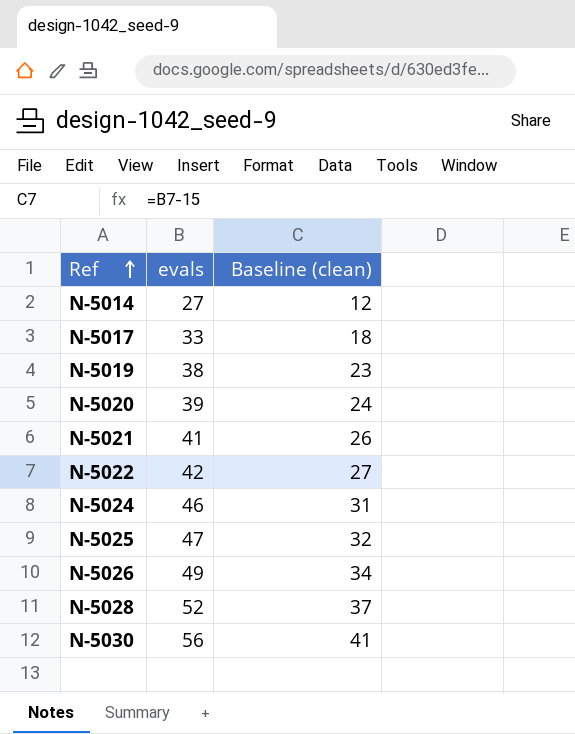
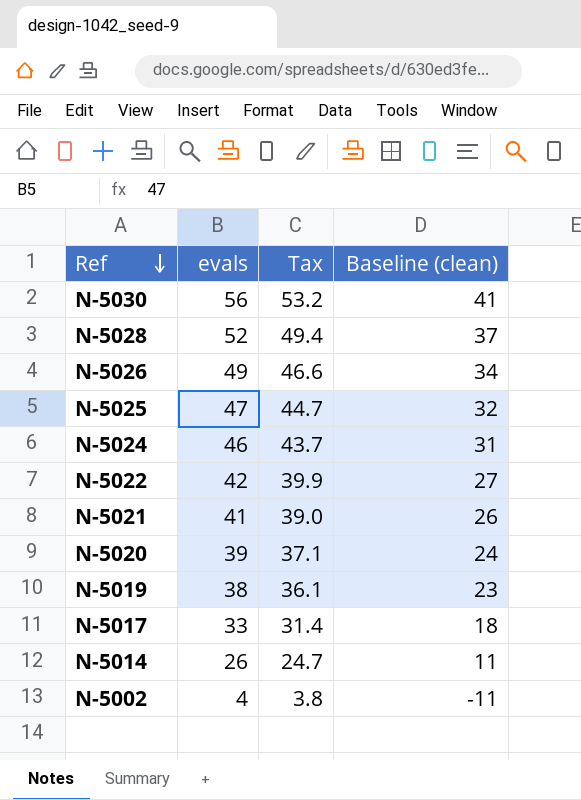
row order: Ref ascending -> Ref descending
column Tax | formula: none -> [evals] * 0.95
N-5014 | evals: 27 -> 26
N-5014 | Baseline (clean): 12 -> 11
row N-5002: none -> 4 | 3.8 | -11

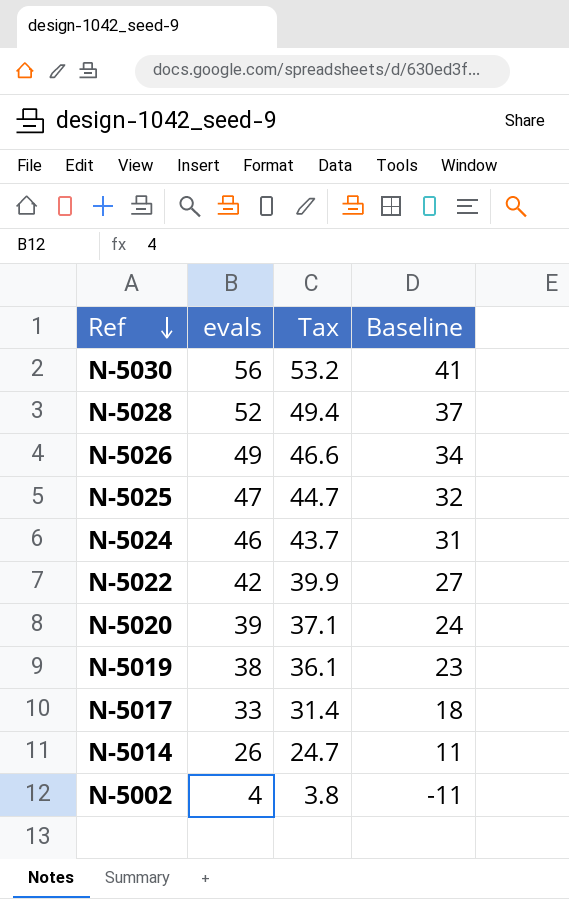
column name: Baseline (clean) -> Baseline
row N-5021: 41 | 39.0 | 26 -> none

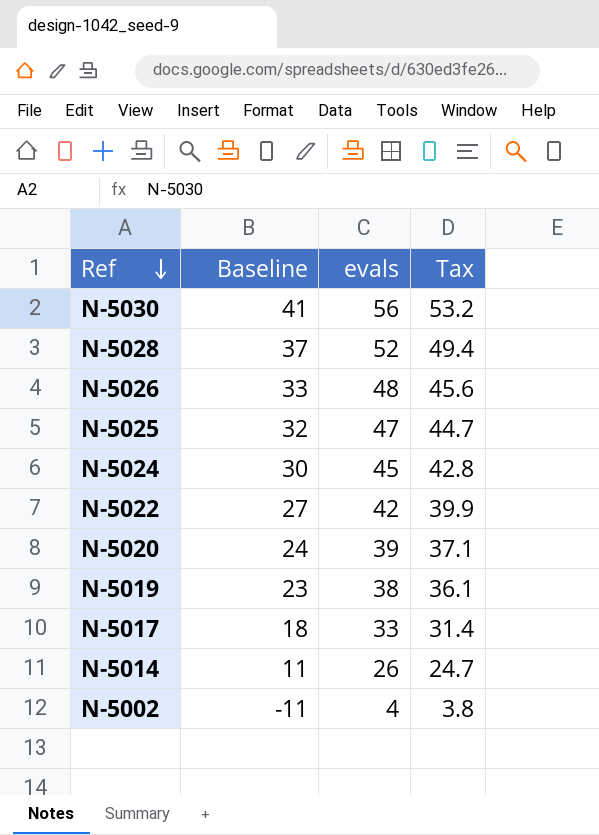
column Baseline | position: 4 -> 2
N-5026 | Baseline: 34 -> 33
N-5026 | evals: 49 -> 48
N-5026 | Tax: 46.6 -> 45.6
N-5024 | Baseline: 31 -> 30
N-5024 | evals: 46 -> 45
N-5024 | Tax: 43.7 -> 42.8

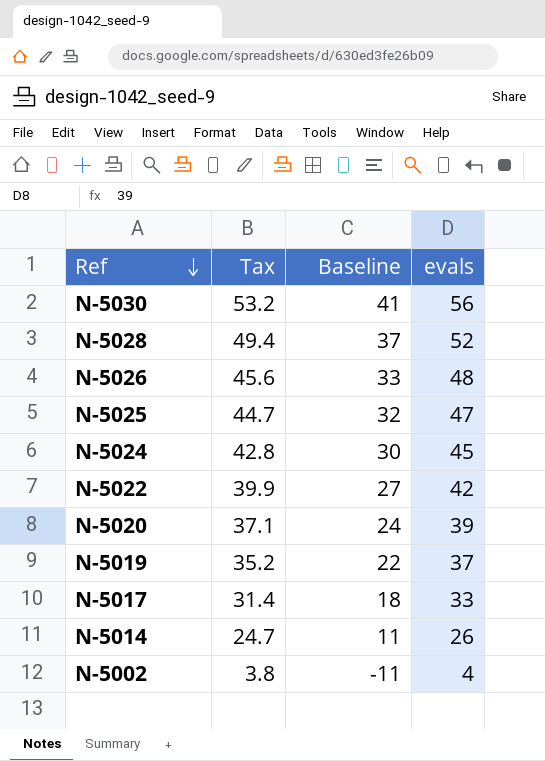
column Tax | position: 4 -> 2
N-5019 | Tax: 36.1 -> 35.2
N-5019 | Baseline: 23 -> 22
N-5019 | evals: 38 -> 37

